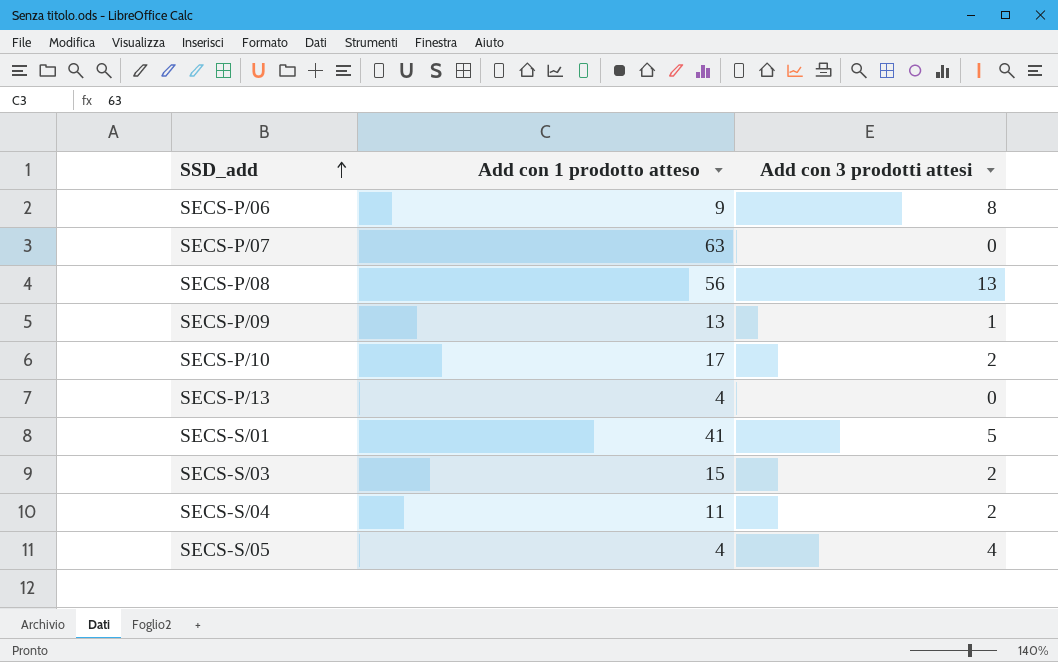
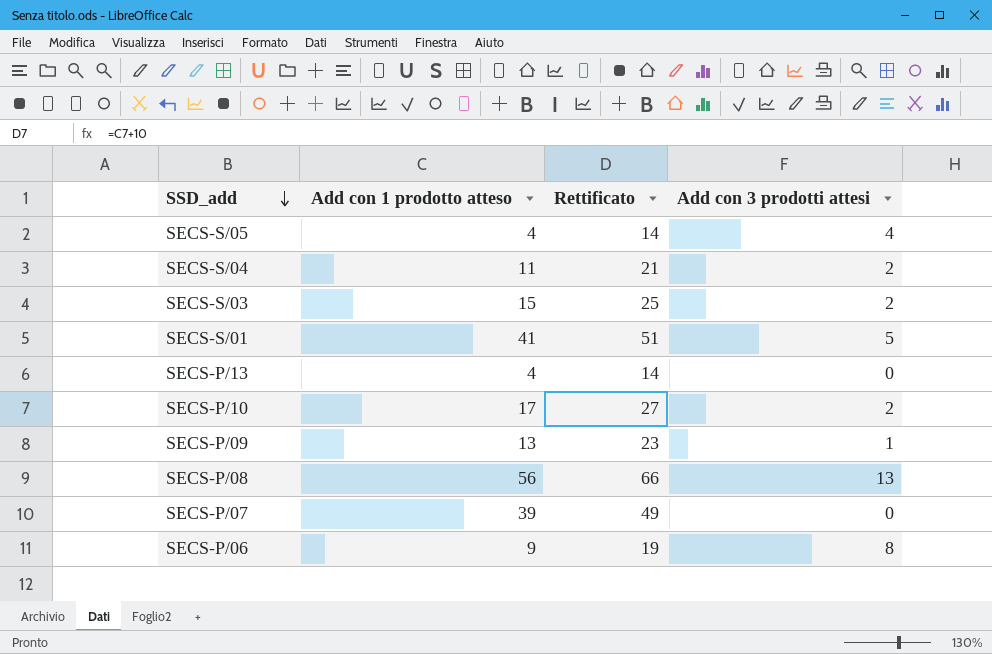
row order: SSD_add ascending -> SSD_add descending
column Rettificato | formula: none -> [Add con 1 prodotto atteso] + 10
SECS-P/07 | Add con 1 prodotto atteso: 63 -> 39

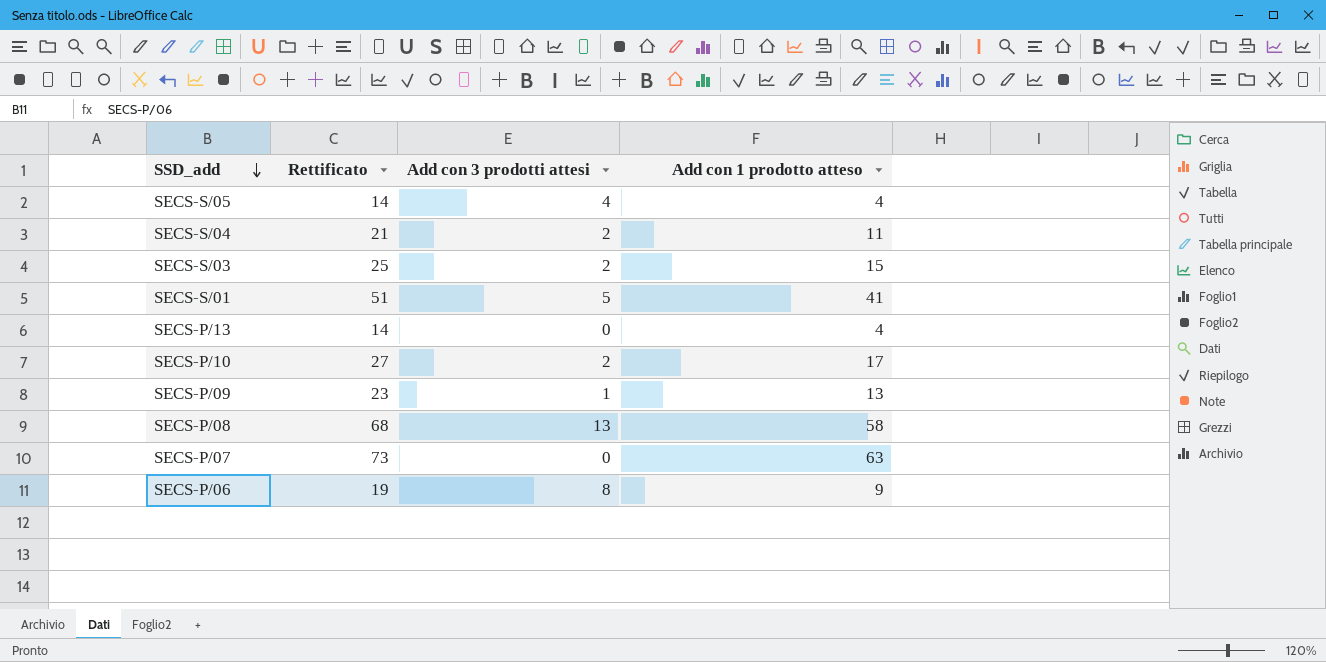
column Add con 1 prodotto atteso | position: 2 -> 4
SECS-P/08 | Rettificato: 66 -> 68
SECS-P/08 | Add con 1 prodotto atteso: 56 -> 58
SECS-P/07 | Rettificato: 49 -> 73
SECS-P/07 | Add con 1 prodotto atteso: 39 -> 63

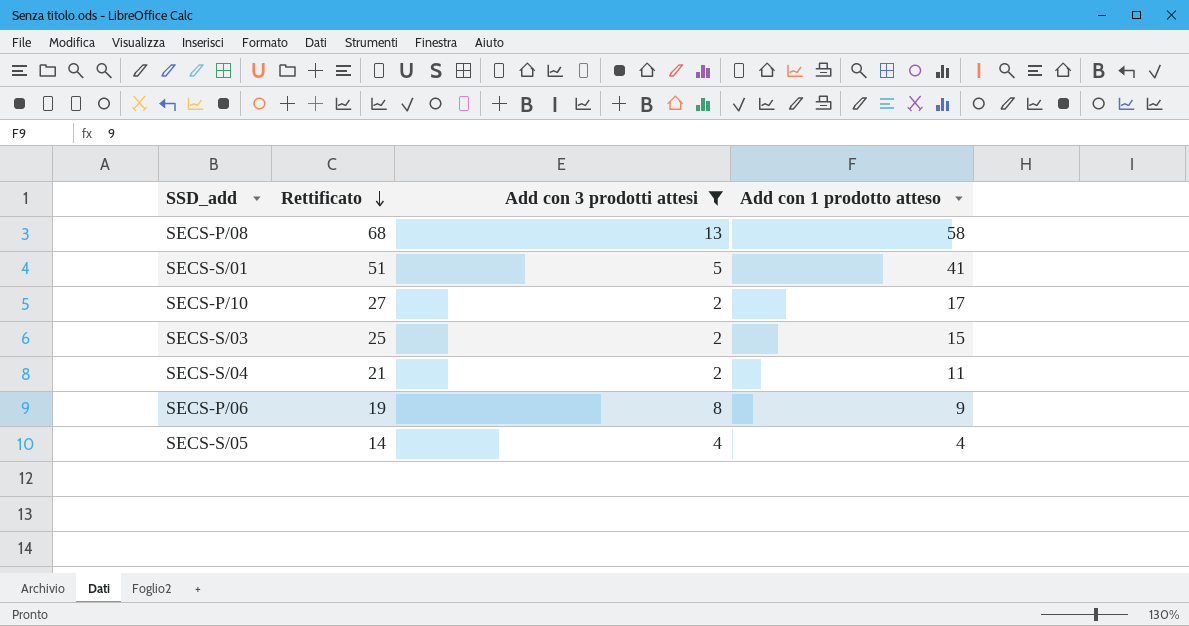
filter: none -> Add con 3 prodotti attesi >= 2
row order: SSD_add descending -> Rettificato descending

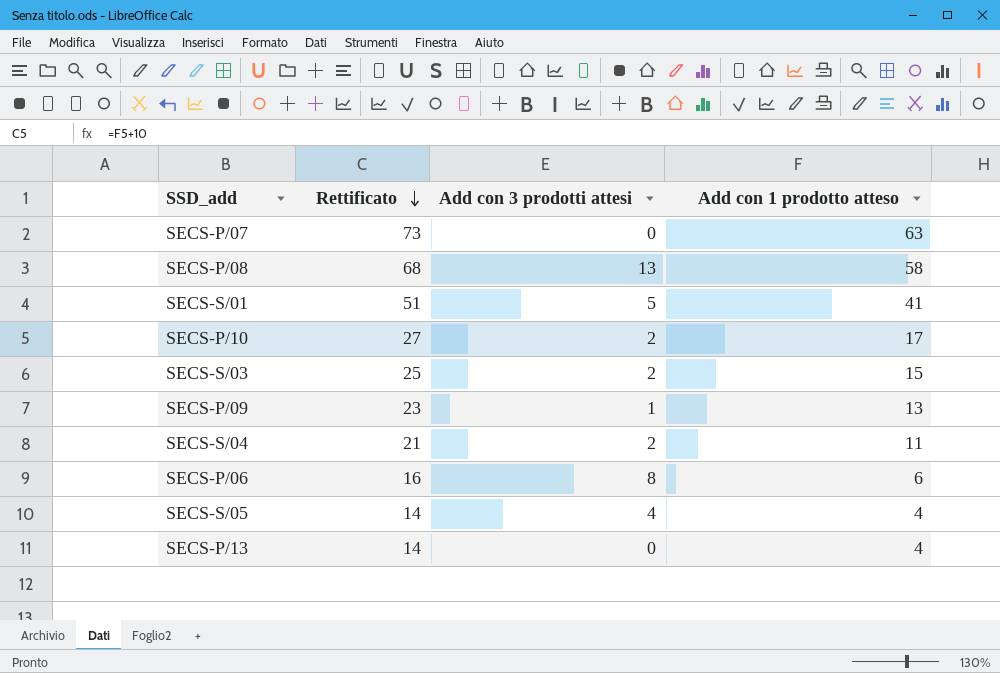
filter: Add con 3 prodotti attesi >= 2 -> none
SECS-P/06 | Rettificato: 19 -> 16
SECS-P/06 | Add con 1 prodotto atteso: 9 -> 6

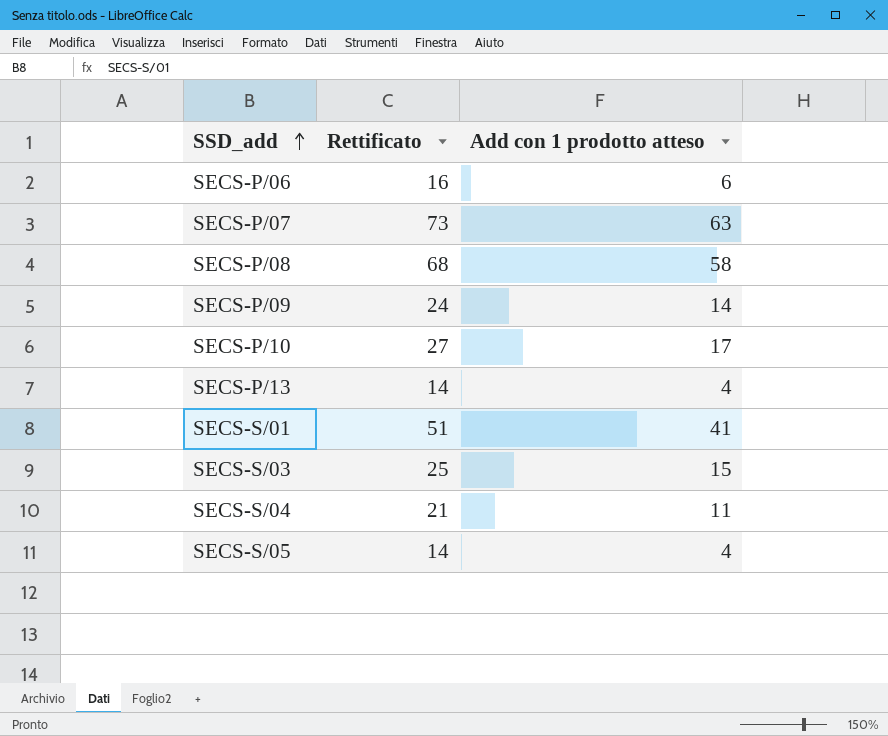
row order: Rettificato descending -> SSD_add ascending
column Add con 3 prodotti attesi | position: 3 -> none
SECS-P/09 | Rettificato: 23 -> 24
SECS-P/09 | Add con 1 prodotto atteso: 13 -> 14

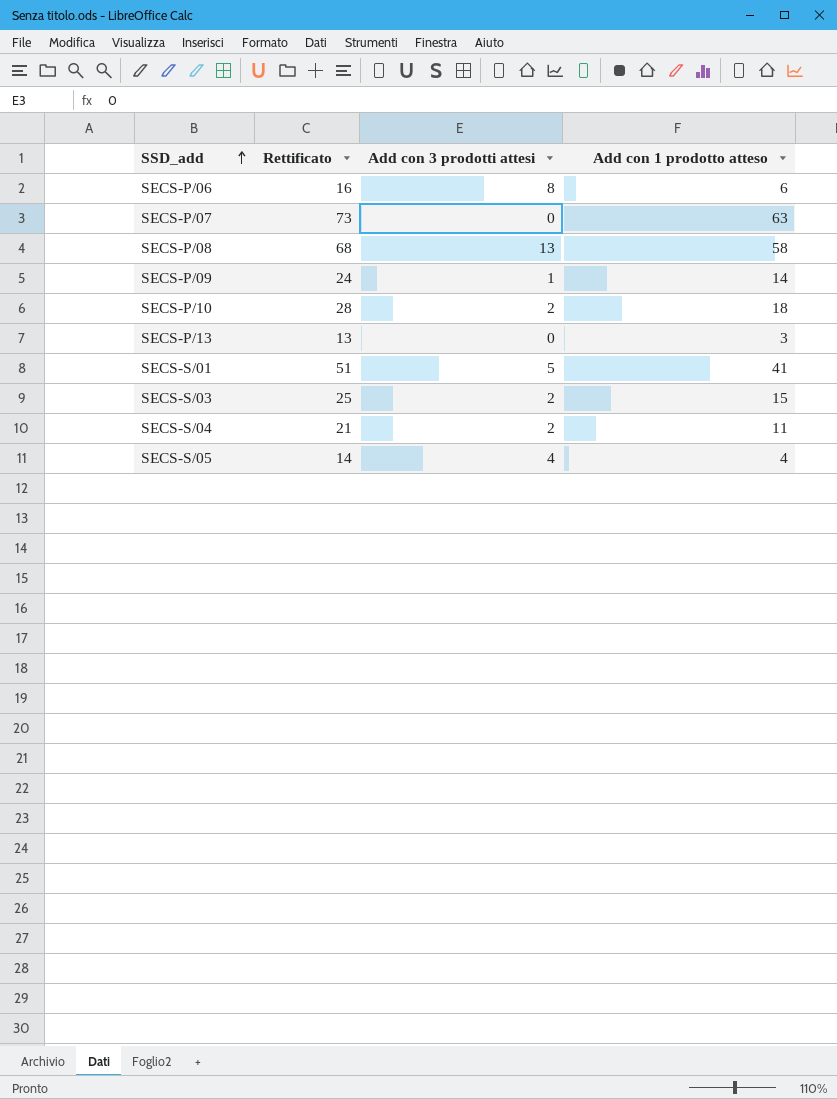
column Add con 3 prodotti attesi | position: none -> 3
SECS-P/10 | Rettificato: 27 -> 28
SECS-P/10 | Add con 1 prodotto atteso: 17 -> 18
SECS-P/13 | Rettificato: 14 -> 13
SECS-P/13 | Add con 1 prodotto atteso: 4 -> 3

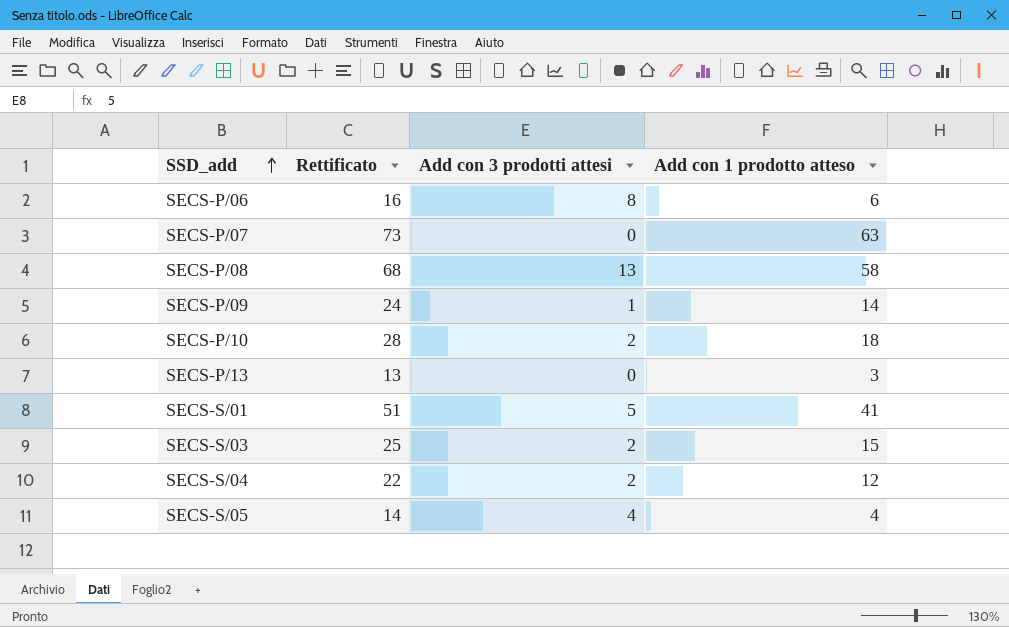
SECS-S/04 | Rettificato: 21 -> 22
SECS-S/04 | Add con 1 prodotto atteso: 11 -> 12

